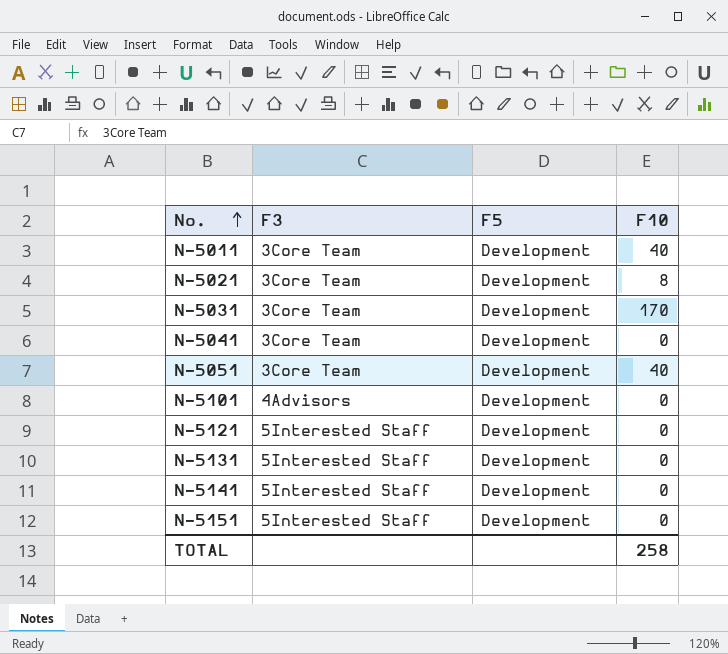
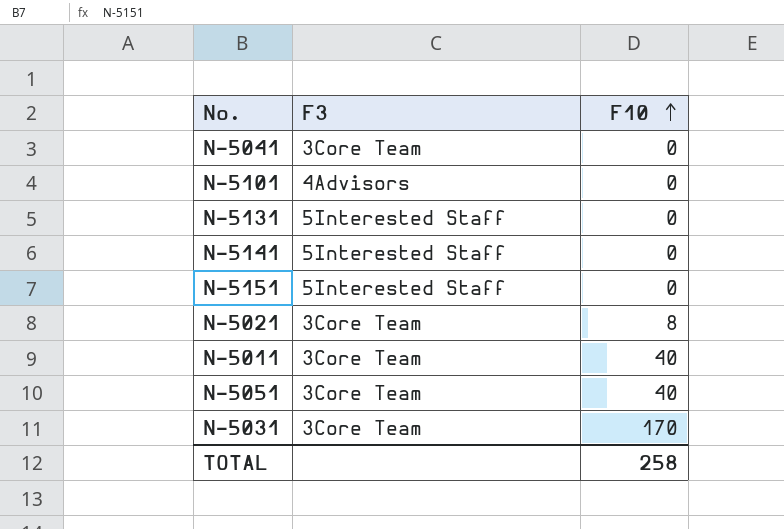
row order: No. ascending -> F10 ascending
column F5 | position: 3 -> none
row N-5121: 5Interested Staff | Development | 0 -> none

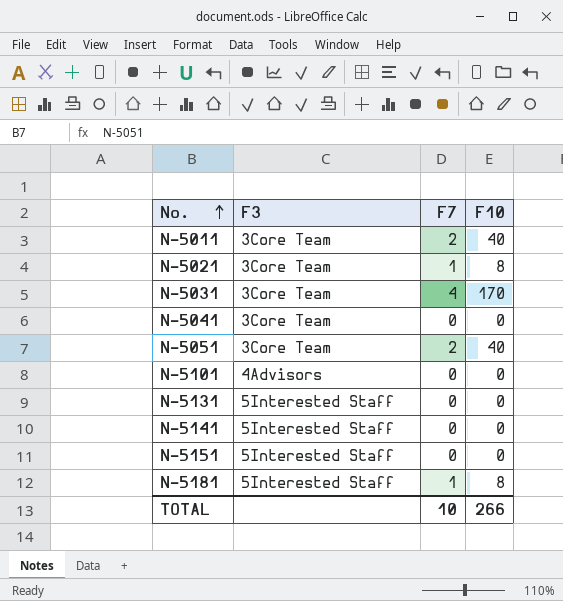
row order: F10 ascending -> No. ascending
column F7 | position: none -> 3
row N-5181: none -> 5Interested Staff | 1 | 8
TOTAL | F10: 258 -> 266

